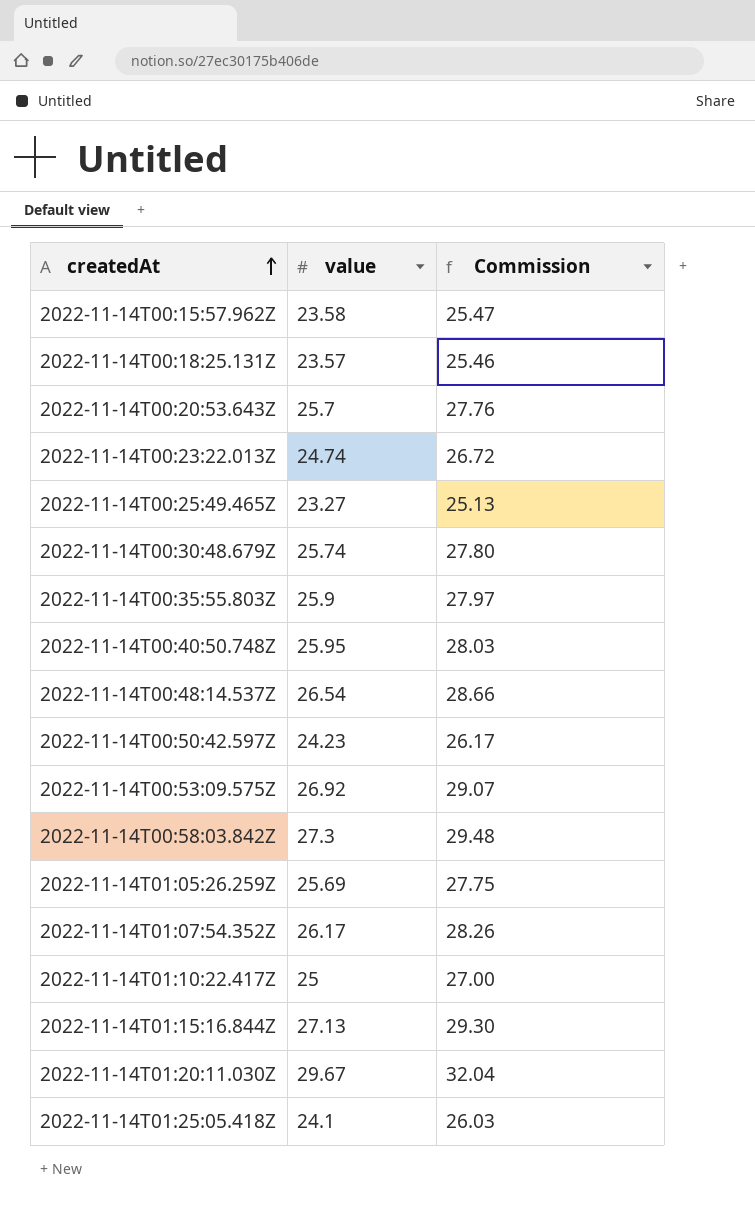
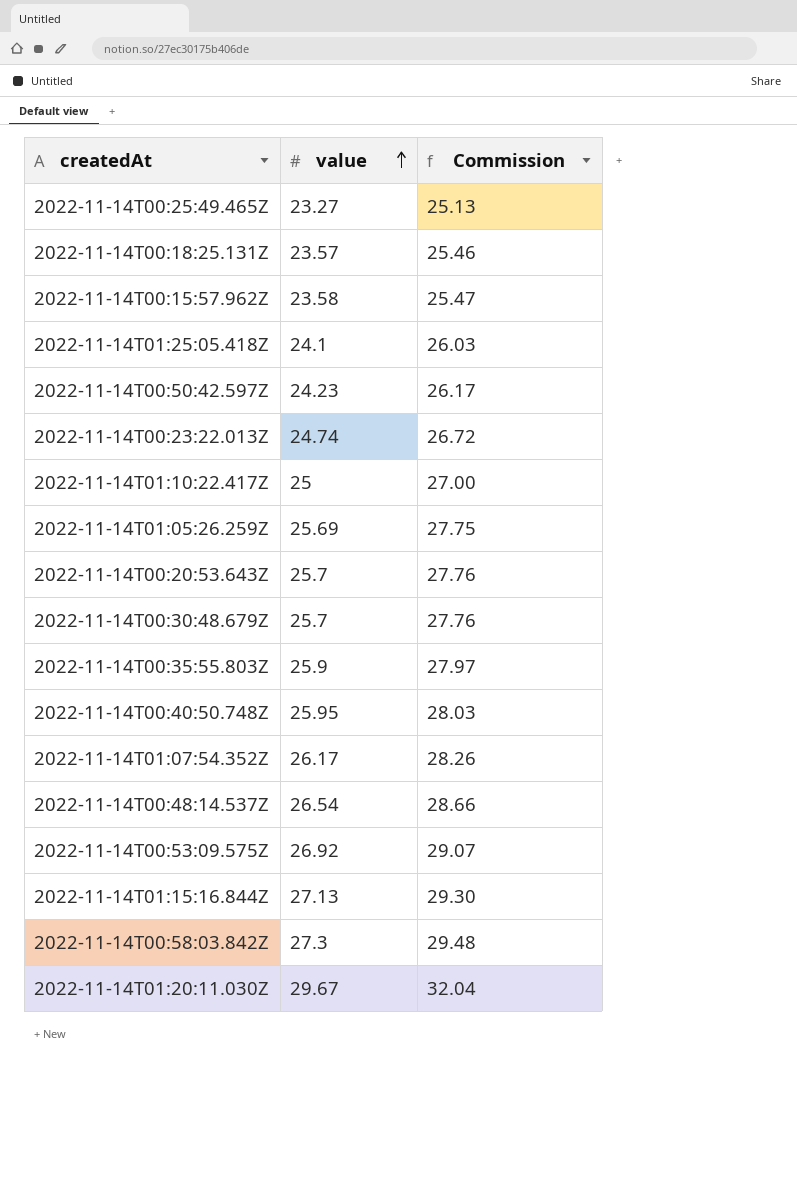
row order: createdAt ascending -> value ascending
2022-11-14T00:30:48.679Z | value: 25.74 -> 25.7
2022-11-14T00:30:48.679Z | Commission: 27.80 -> 27.76

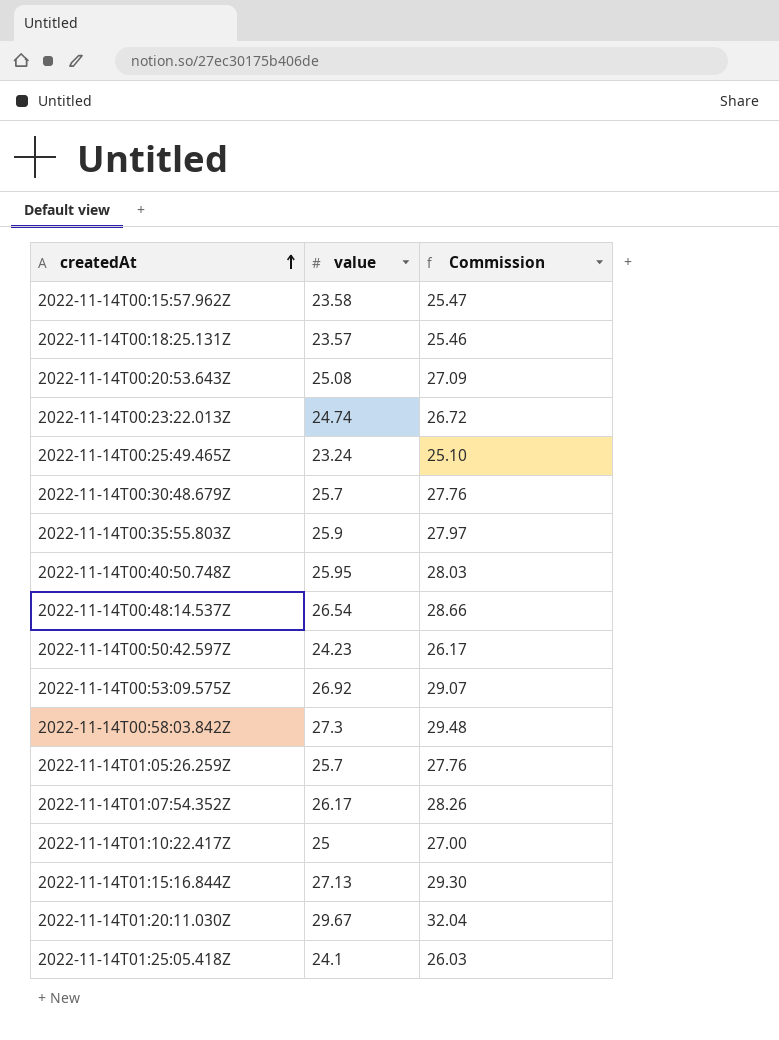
row order: value ascending -> createdAt ascending
2022-11-14T00:20:53.643Z | value: 25.7 -> 25.08
2022-11-14T00:20:53.643Z | Commission: 27.76 -> 27.09
2022-11-14T00:25:49.465Z | value: 23.27 -> 23.24
2022-11-14T00:25:49.465Z | Commission: 25.13 -> 25.10
2022-11-14T01:05:26.259Z | value: 25.69 -> 25.7
2022-11-14T01:05:26.259Z | Commission: 27.75 -> 27.76

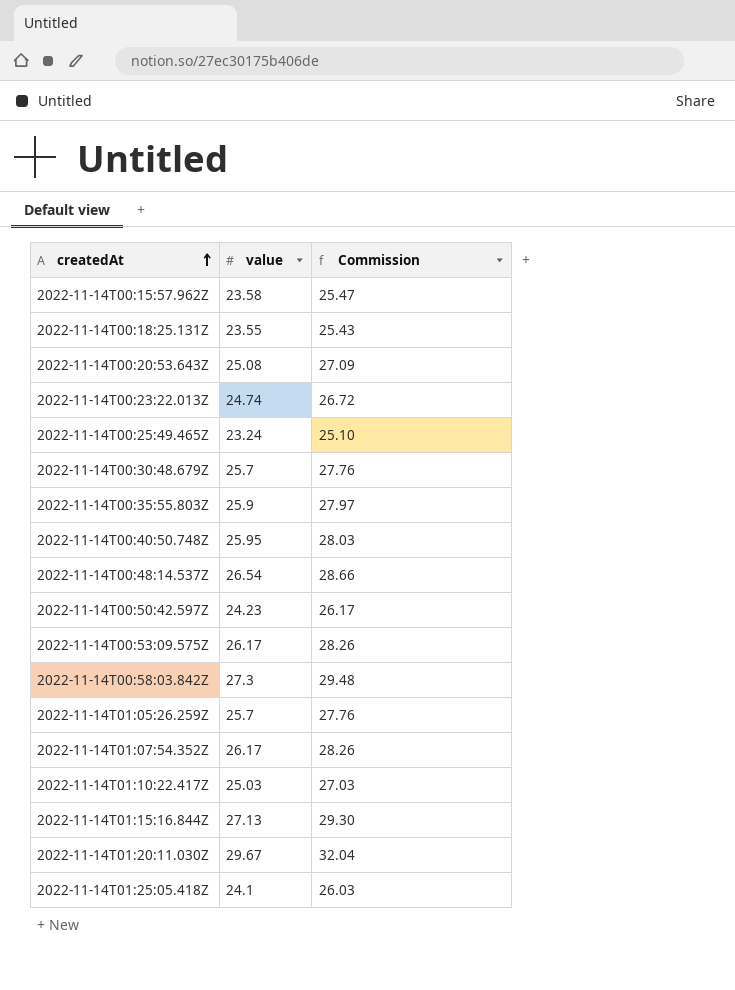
2022-11-14T00:18:25.131Z | value: 23.57 -> 23.55
2022-11-14T00:18:25.131Z | Commission: 25.46 -> 25.43
2022-11-14T00:53:09.575Z | value: 26.92 -> 26.17
2022-11-14T00:53:09.575Z | Commission: 29.07 -> 28.26
2022-11-14T01:10:22.417Z | value: 25 -> 25.03
2022-11-14T01:10:22.417Z | Commission: 27.00 -> 27.03

